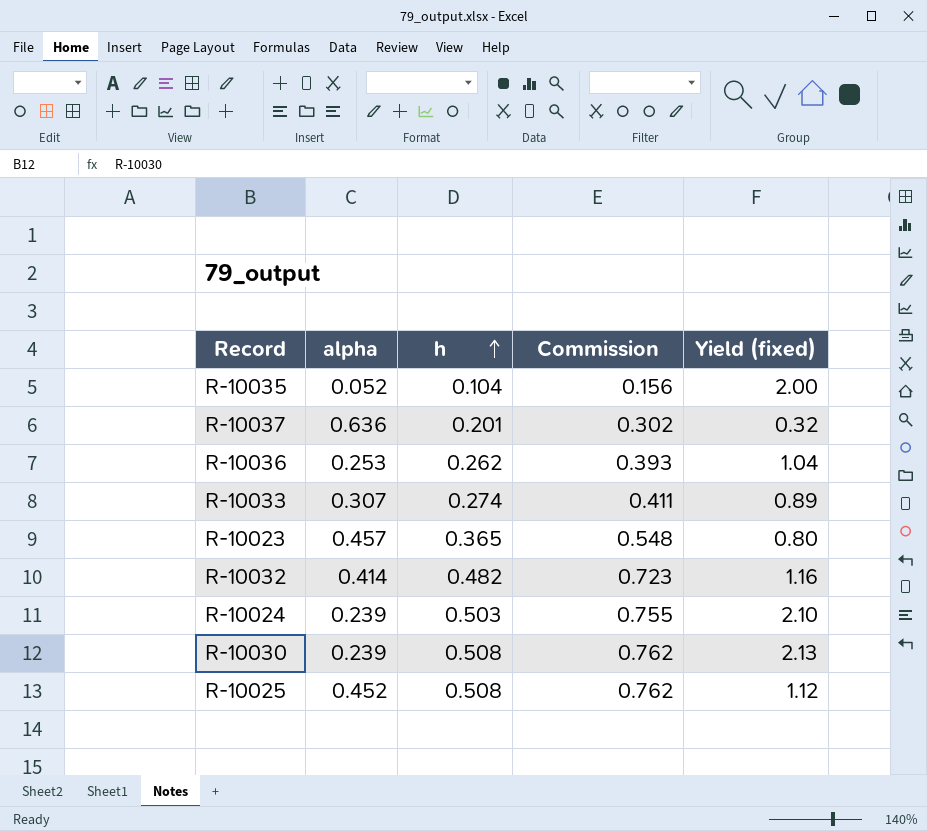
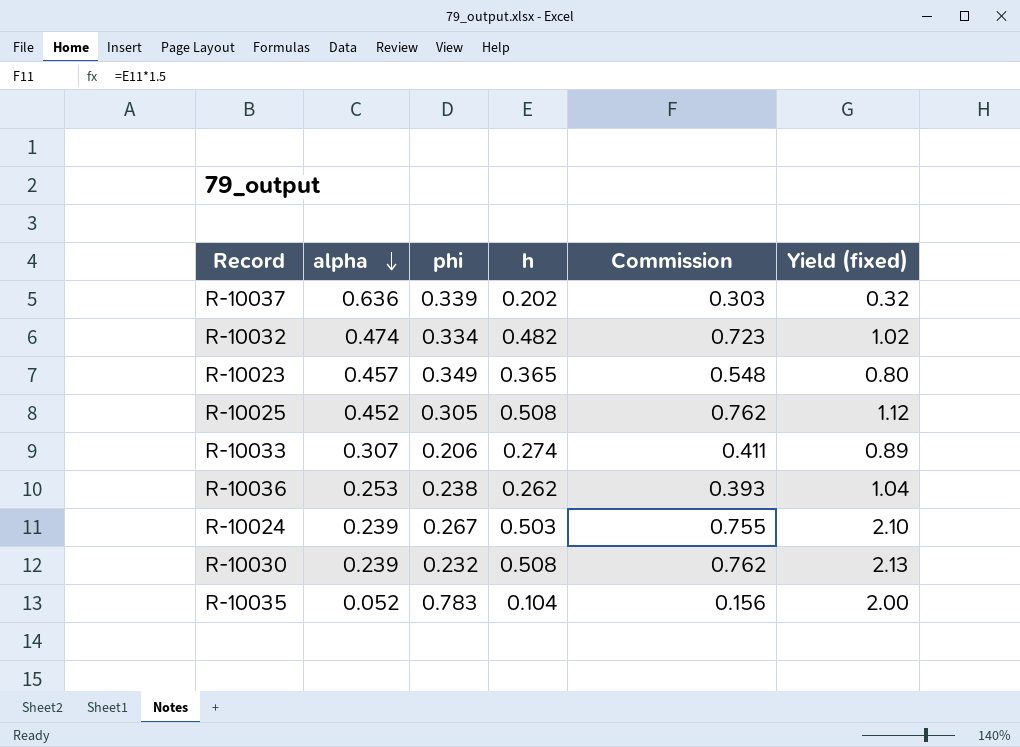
row order: h ascending -> alpha descending
column phi | position: none -> 3
R-10037 | h: 0.201 -> 0.202
R-10037 | Commission: 0.302 -> 0.303
R-10032 | alpha: 0.414 -> 0.474
R-10032 | Yield (fixed): 1.16 -> 1.02

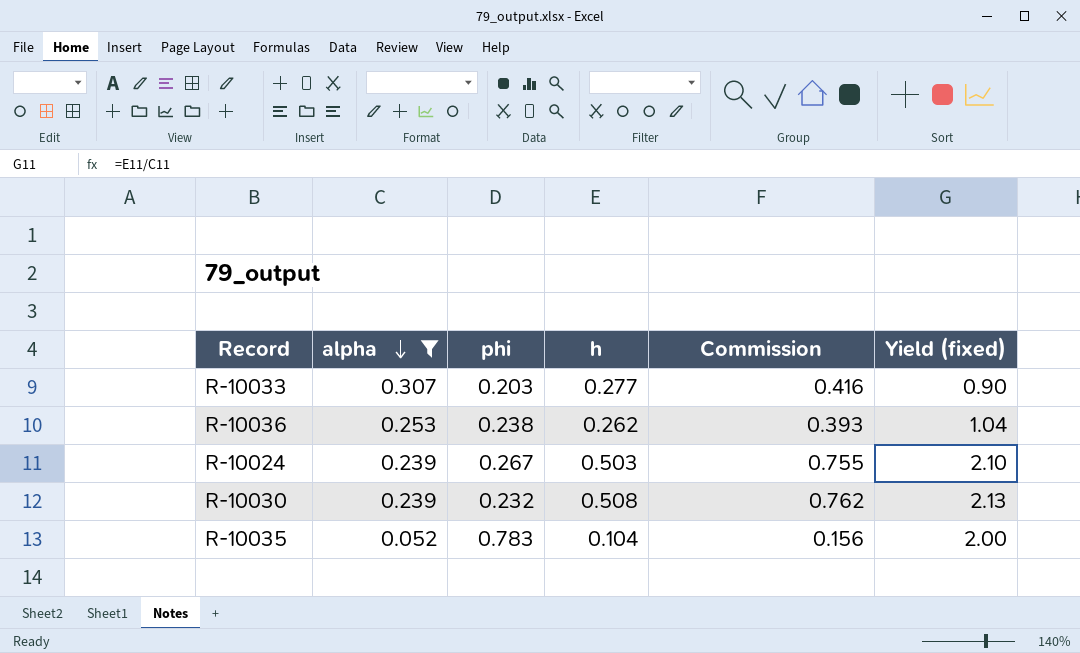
filter: none -> alpha <= 0.307
R-10033 | phi: 0.206 -> 0.203
R-10033 | h: 0.274 -> 0.277
R-10033 | Commission: 0.411 -> 0.416
R-10033 | Yield (fixed): 0.89 -> 0.90

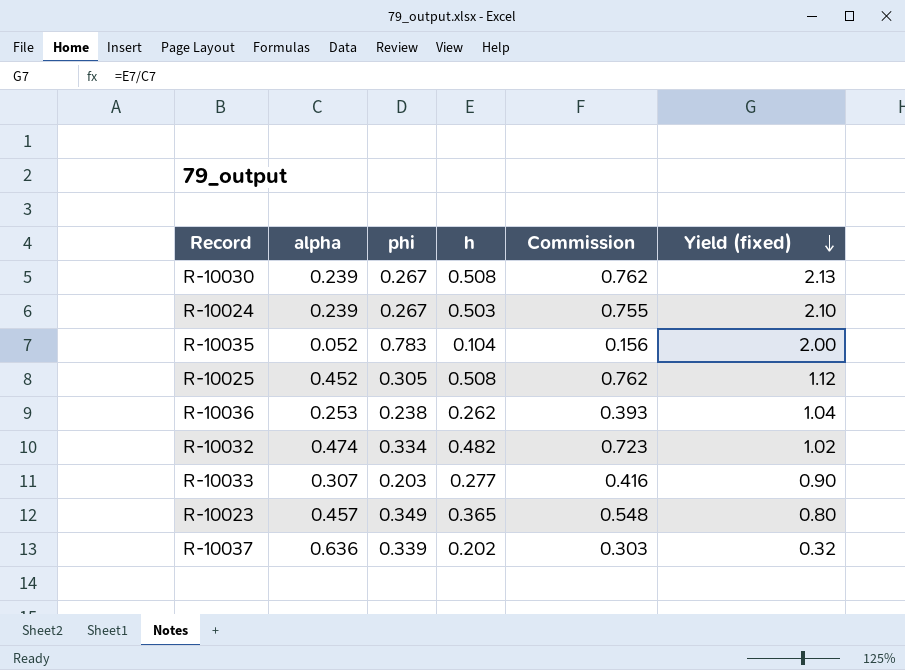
filter: alpha <= 0.307 -> none
row order: alpha descending -> Yield (fixed) descending
R-10030 | phi: 0.232 -> 0.267

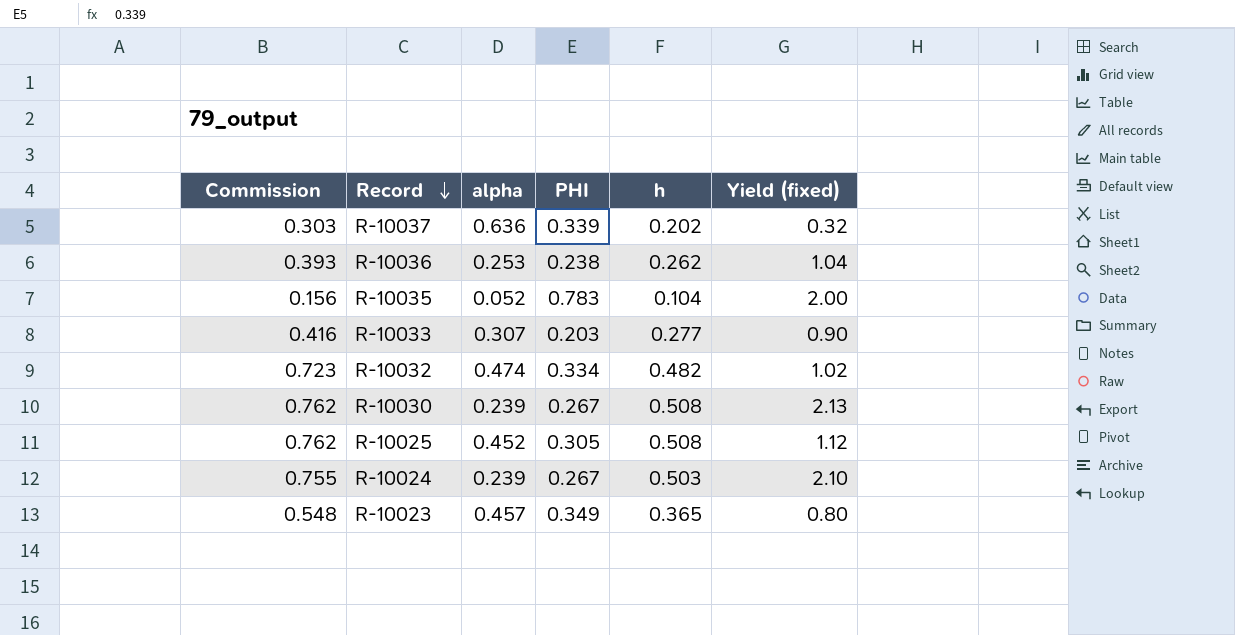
row order: Yield (fixed) descending -> Record descending
column Commission | position: 5 -> 1
column name: phi -> PHI

